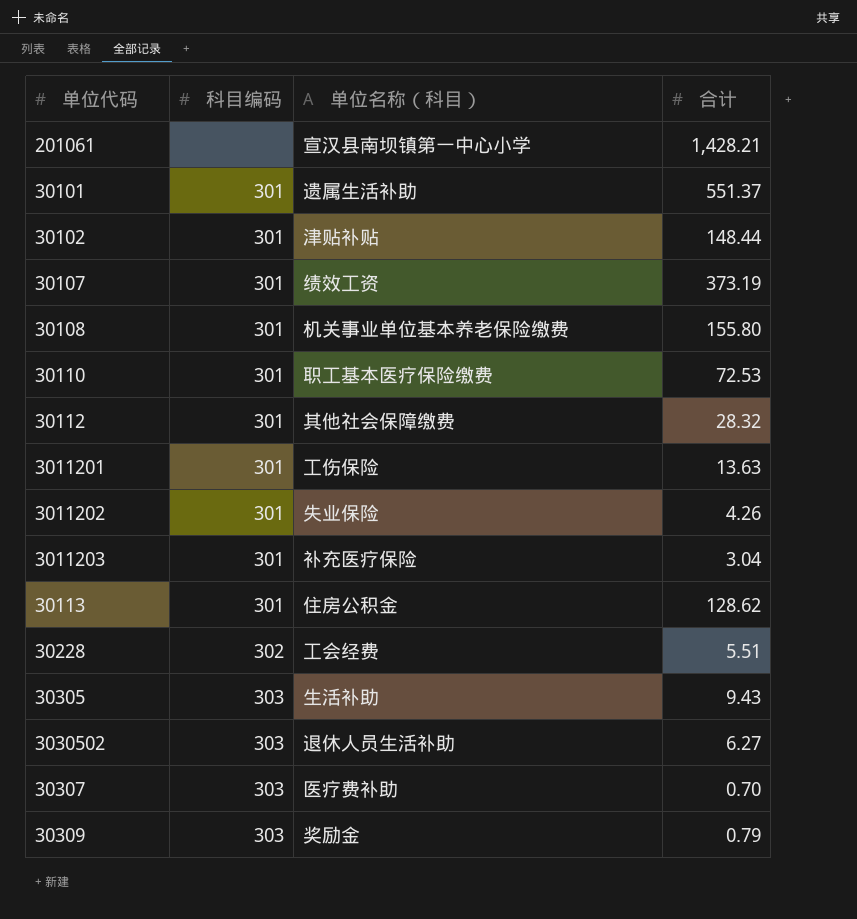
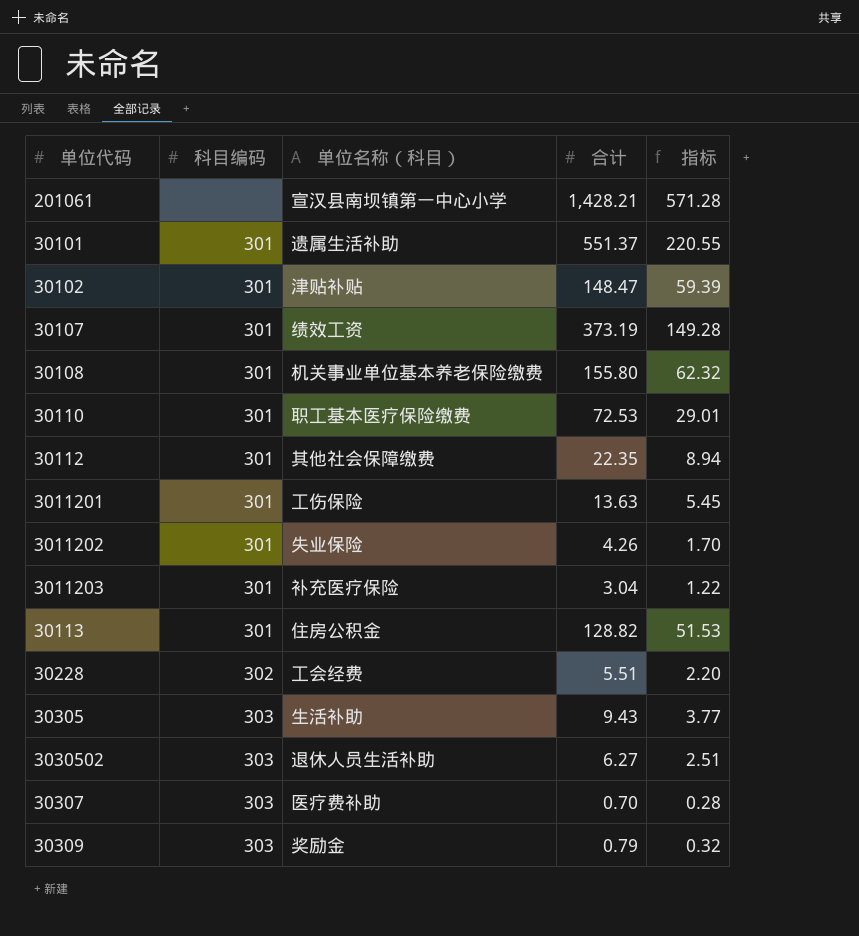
column 指标 | formula: none -> [合计] * 0.4
30102 | 合计: 148.44 -> 148.47
30112 | 合计: 28.32 -> 22.35
30113 | 合计: 128.62 -> 128.82

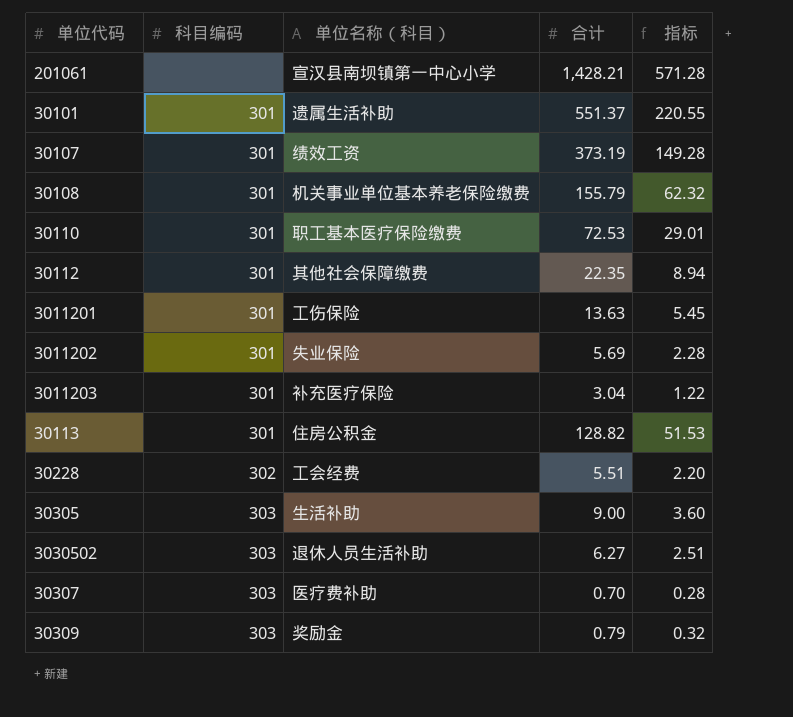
row 30102: 301 | 津贴补贴 | 148.47 | 59.39 -> none
30108 | 合计: 155.80 -> 155.79
3011202 | 合计: 4.26 -> 5.69
3011202 | 指标: 1.70 -> 2.28
30305 | 合计: 9.43 -> 9.00
30305 | 指标: 3.77 -> 3.60

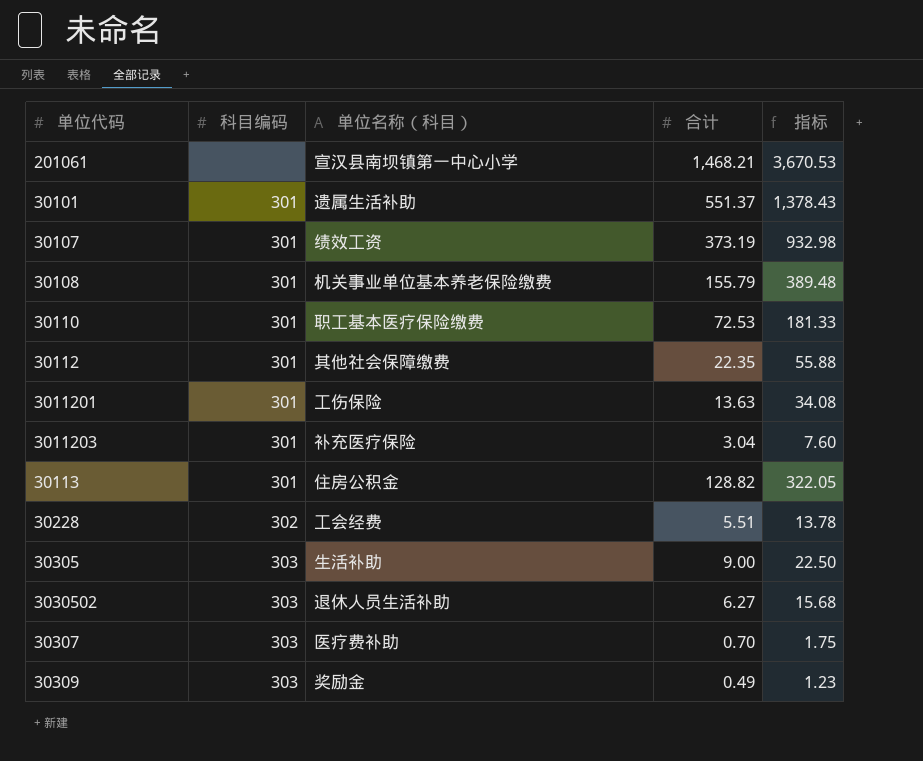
column 指标 | formula: [合计] * 0.4 -> [合计] * 2.5
row 3011202: 301 | 失业保险 | 5.69 | 2.28 -> none
201061 | 合计: 1,428.21 -> 1,468.21
30309 | 合计: 0.79 -> 0.49

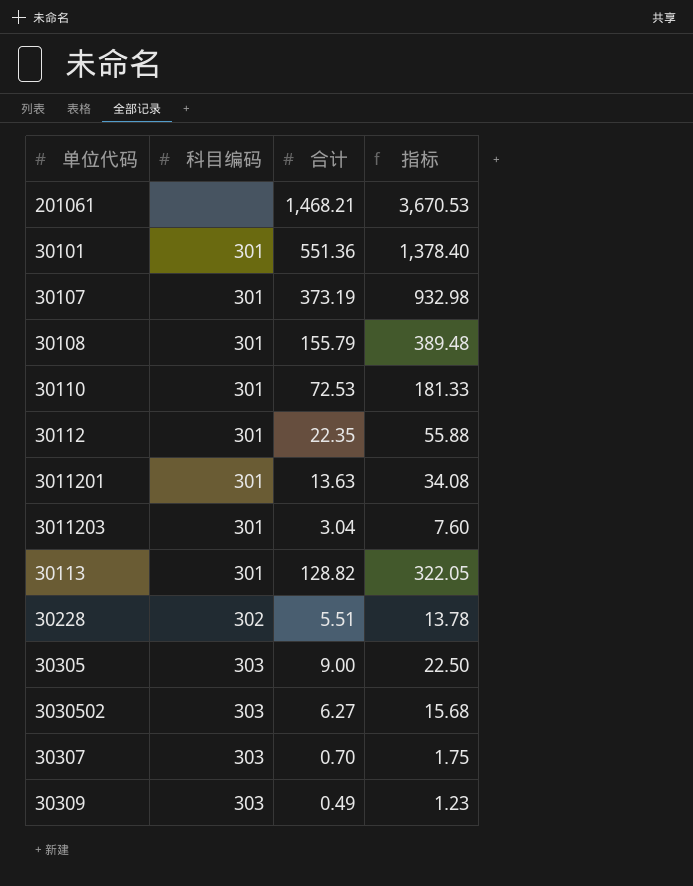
column 单位名称（科目） | position: 3 -> none
30101 | 合计: 551.37 -> 551.36
30101 | 指标: 1,378.43 -> 1,378.40

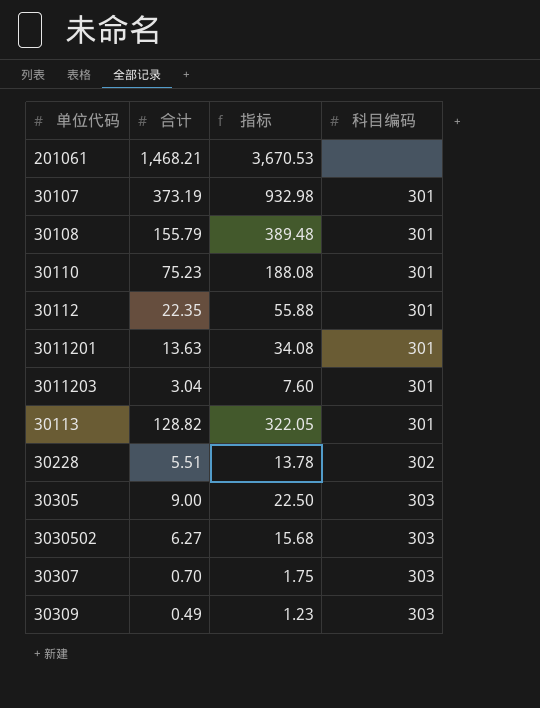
column 科目编码 | position: 2 -> 4
row 30101: 301 | 551.36 | 1,378.40 -> none
30110 | 合计: 72.53 -> 75.23
30110 | 指标: 181.33 -> 188.08

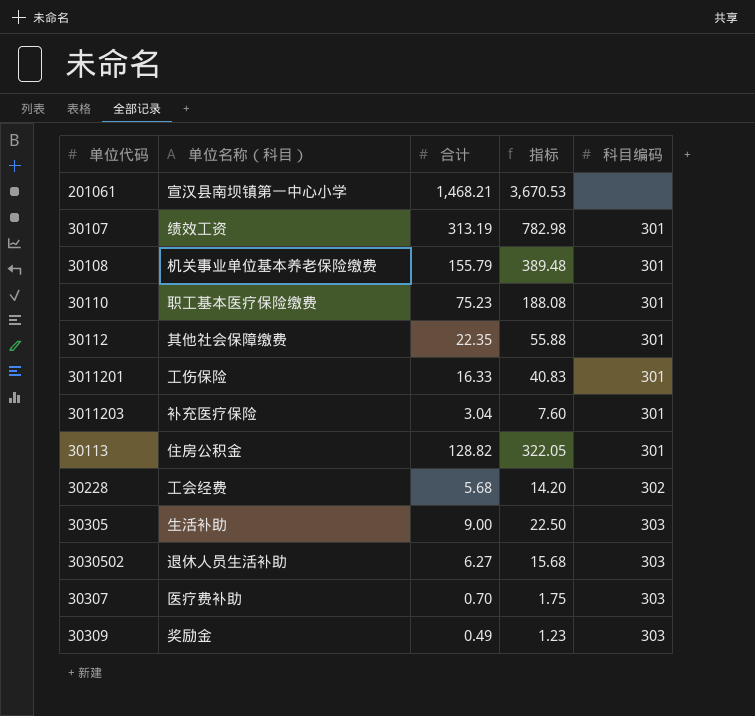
column 单位名称（科目） | position: none -> 2
30107 | 合计: 373.19 -> 313.19
30107 | 指标: 932.98 -> 782.98
3011201 | 合计: 13.63 -> 16.33
3011201 | 指标: 34.08 -> 40.83
30228 | 合计: 5.51 -> 5.68
30228 | 指标: 13.78 -> 14.20

